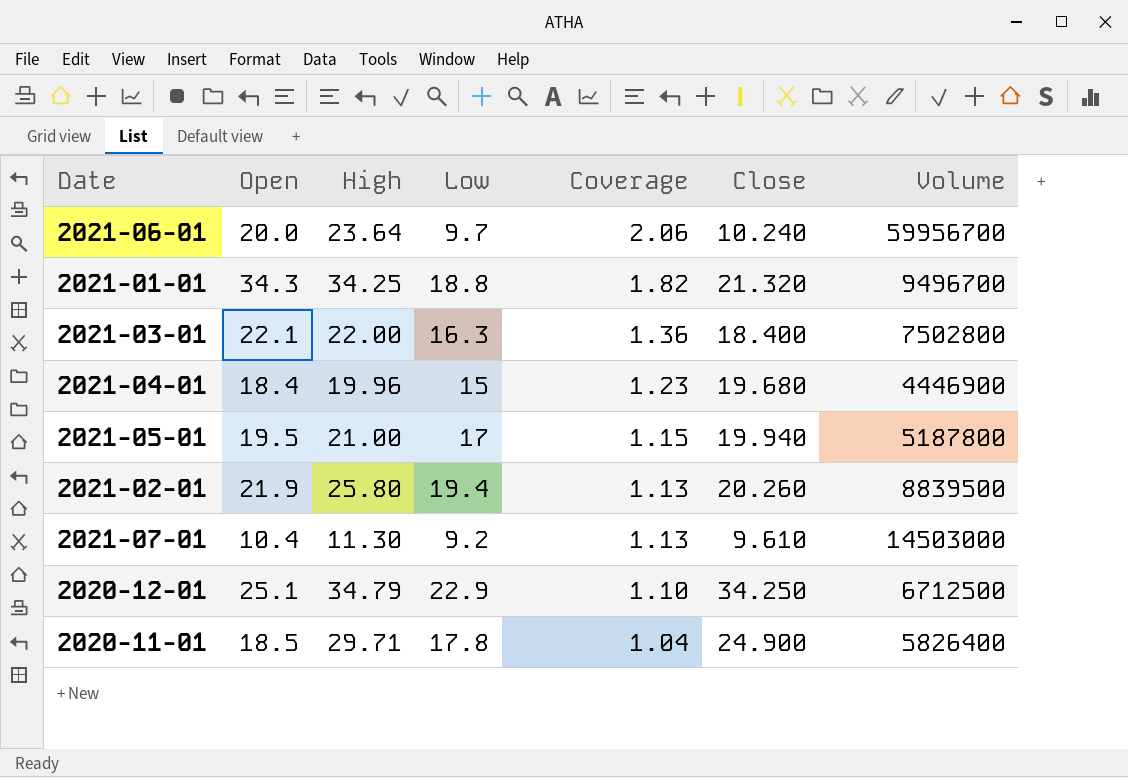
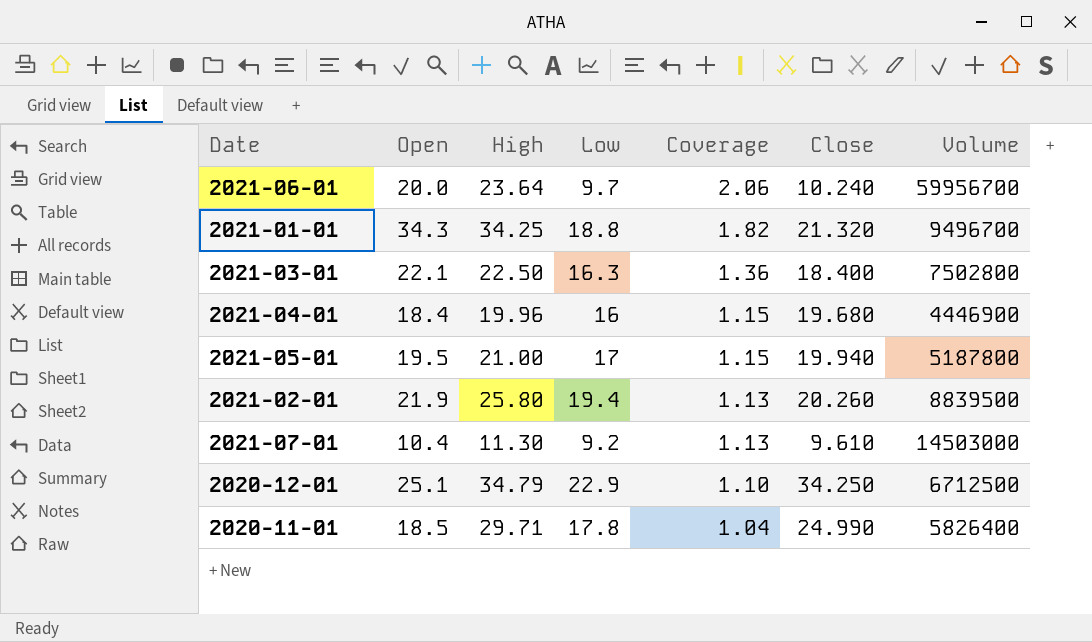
2021-03-01 | High: 22.00 -> 22.50
2021-04-01 | Low: 15 -> 16
2021-04-01 | Coverage: 1.23 -> 1.15
2020-11-01 | Close: 24.900 -> 24.990

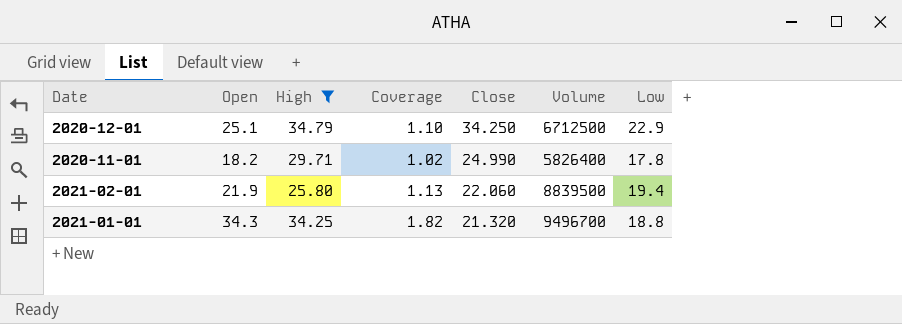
filter: none -> High >= 25.80
row order: Coverage descending -> Close descending
column Low | position: 4 -> 7
2020-11-01 | Open: 18.5 -> 18.2
2020-11-01 | Coverage: 1.04 -> 1.02
2021-02-01 | Close: 20.260 -> 22.060

